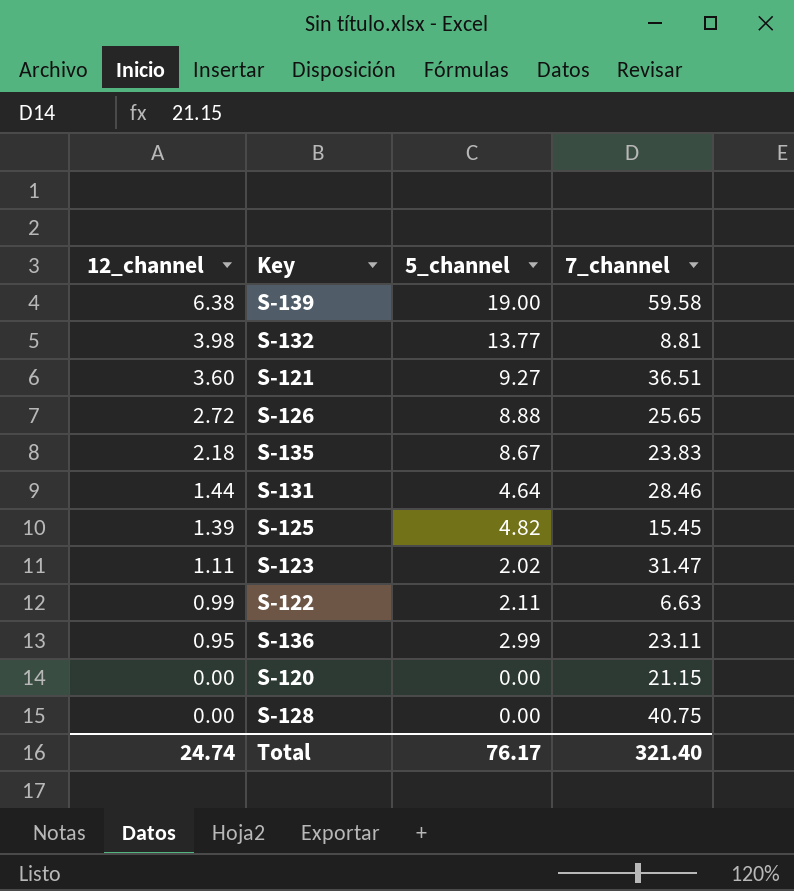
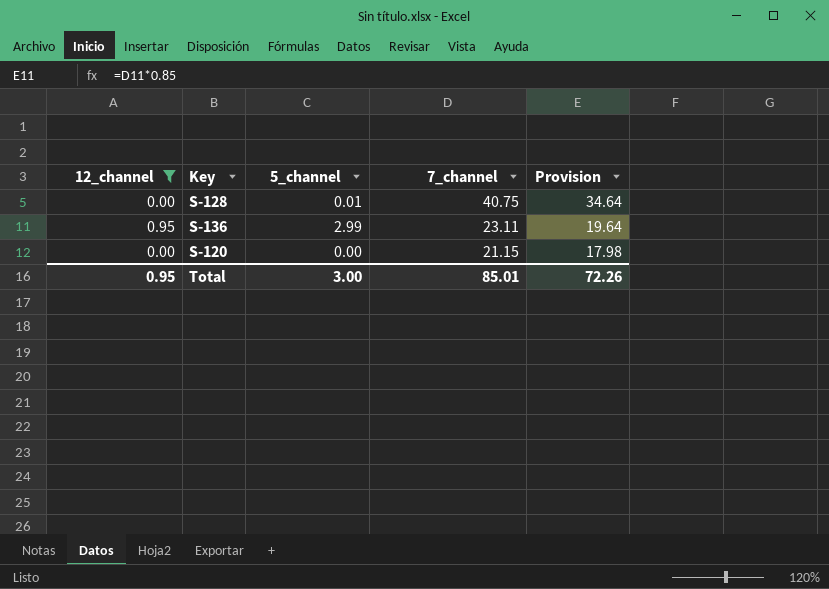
filter: none -> 12_channel <= 0.95
row order: 12_channel descending -> 7_channel descending
column Provision | formula: none -> [7_channel] * 0.85
S-128 | 5_channel: 0.00 -> 0.01
Total | 12_channel: 24.74 -> 0.95
Total | 5_channel: 76.17 -> 3.00
Total | 7_channel: 321.40 -> 85.01

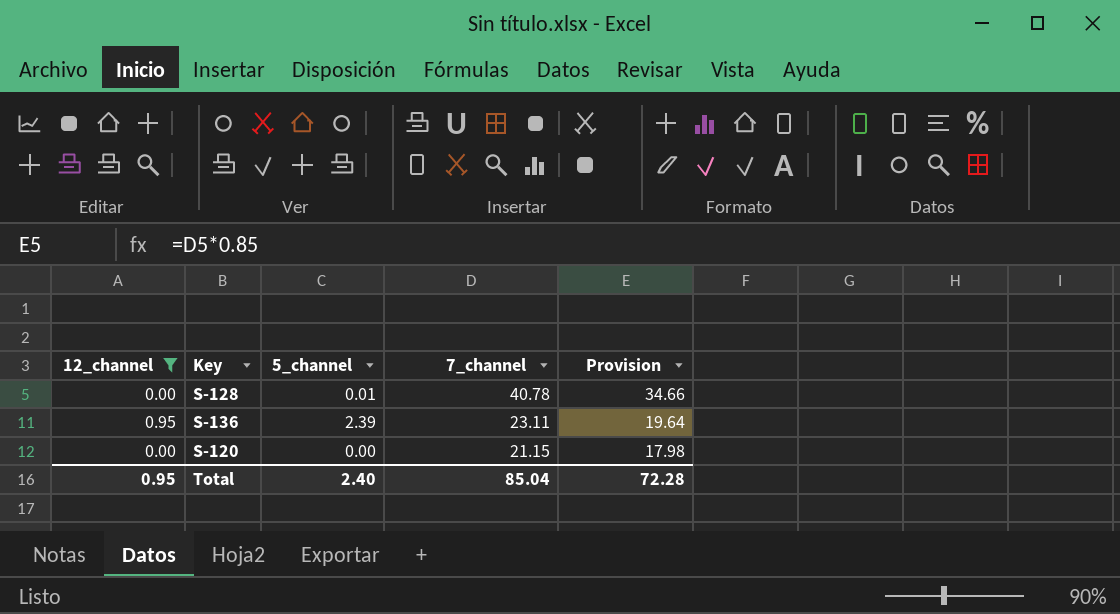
S-128 | 7_channel: 40.75 -> 40.78
S-128 | Provision: 34.64 -> 34.66
S-136 | 5_channel: 2.99 -> 2.39
Total | 5_channel: 3.00 -> 2.40
Total | 7_channel: 85.01 -> 85.04
Total | Provision: 72.26 -> 72.28

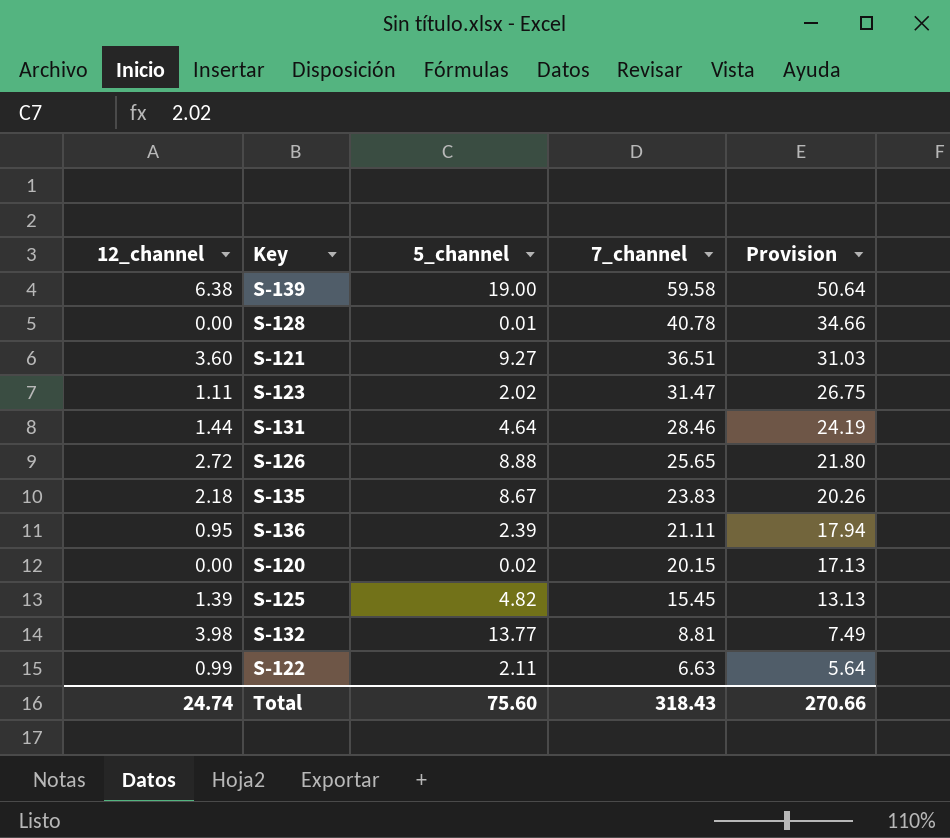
filter: 12_channel <= 0.95 -> none
S-136 | 7_channel: 23.11 -> 21.11
S-136 | Provision: 19.64 -> 17.94
S-120 | 5_channel: 0.00 -> 0.02
S-120 | 7_channel: 21.15 -> 20.15
S-120 | Provision: 17.98 -> 17.13
Total | 12_channel: 0.95 -> 24.74
Total | 5_channel: 2.40 -> 75.60
Total | 7_channel: 85.04 -> 318.43
Total | Provision: 72.28 -> 270.66

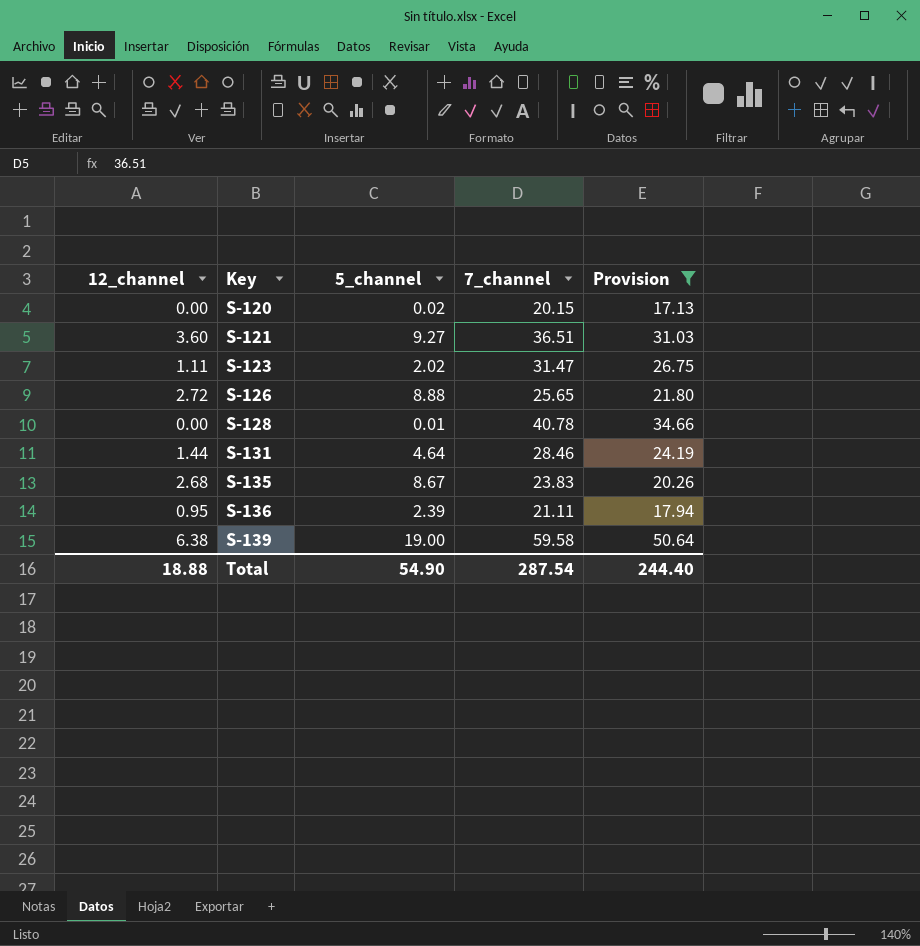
filter: none -> Provision >= 17.13
row order: 7_channel descending -> Key ascending
S-135 | 12_channel: 2.18 -> 2.68
Total | 12_channel: 24.74 -> 18.88
Total | 5_channel: 75.60 -> 54.90
Total | 7_channel: 318.43 -> 287.54
Total | Provision: 270.66 -> 244.40

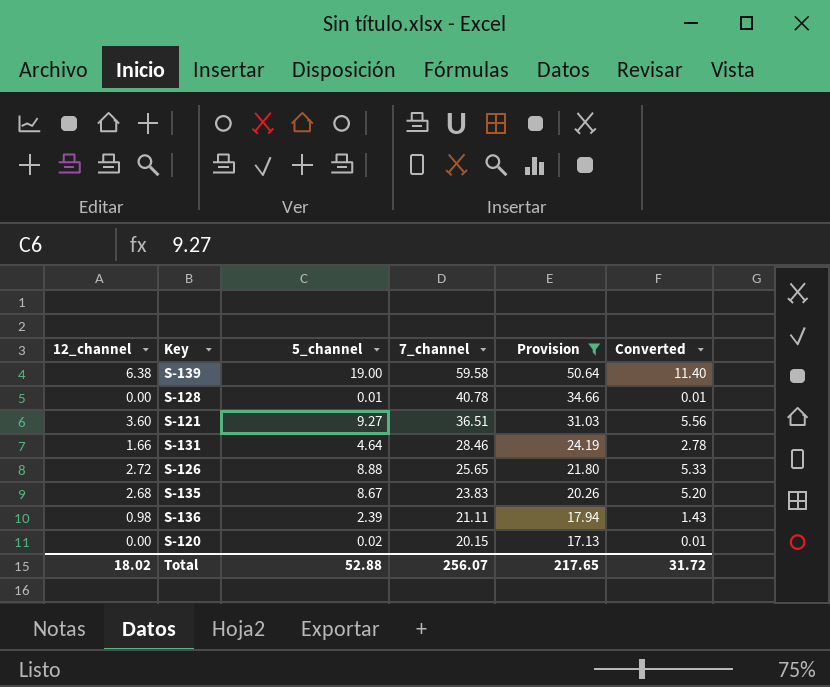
row order: Key ascending -> 7_channel descending
column Converted | formula: none -> [5_channel] * 0.6
row S-123: 1.11 | 2.02 | 31.47 | 26.75 -> none
S-131 | 12_channel: 1.44 -> 1.66
S-136 | 12_channel: 0.95 -> 0.98
Total | 12_channel: 18.88 -> 18.02
Total | 5_channel: 54.90 -> 52.88
Total | 7_channel: 287.54 -> 256.07
Total | Provision: 244.40 -> 217.65

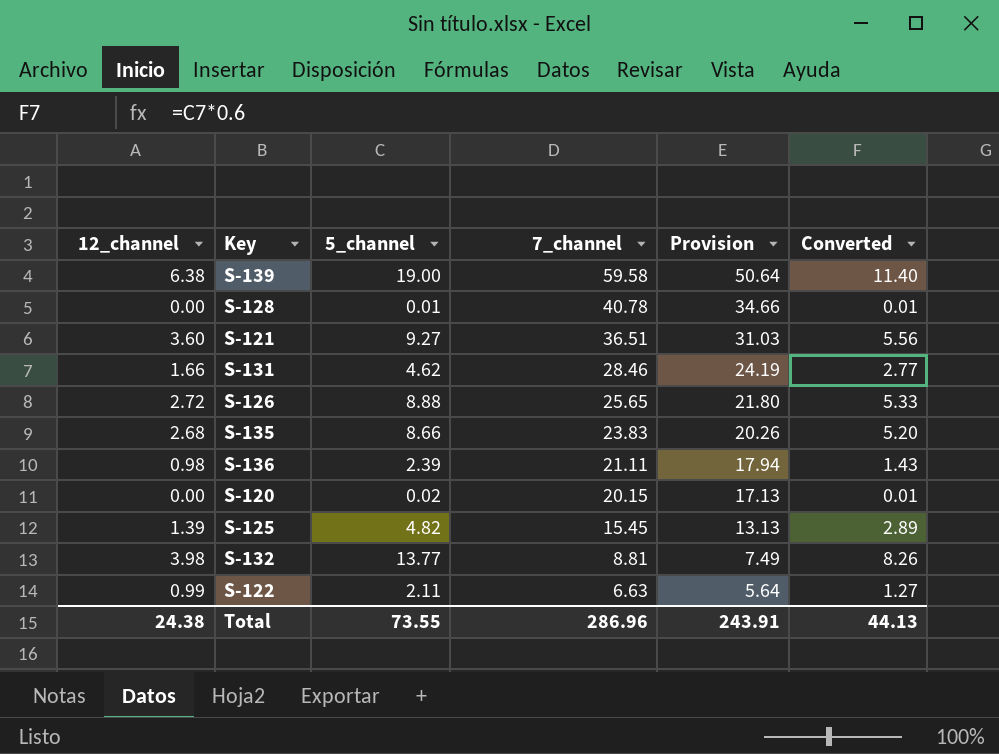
filter: Provision >= 17.13 -> none
S-131 | 5_channel: 4.64 -> 4.62
S-131 | Converted: 2.78 -> 2.77
S-135 | 5_channel: 8.67 -> 8.66
Total | 12_channel: 18.02 -> 24.38
Total | 5_channel: 52.88 -> 73.55
Total | 7_channel: 256.07 -> 286.96
Total | Provision: 217.65 -> 243.91
Total | Converted: 31.72 -> 44.13

